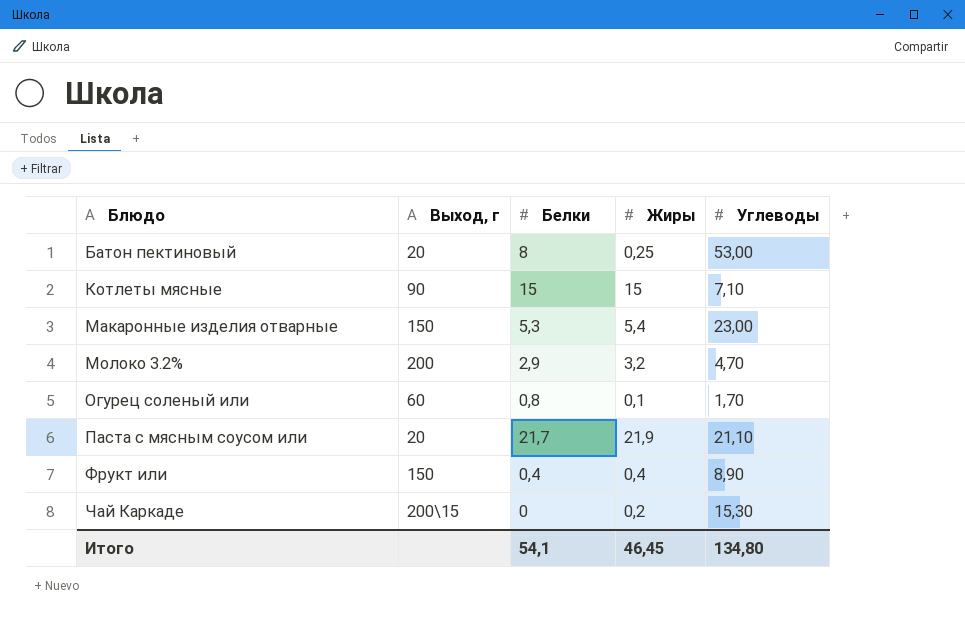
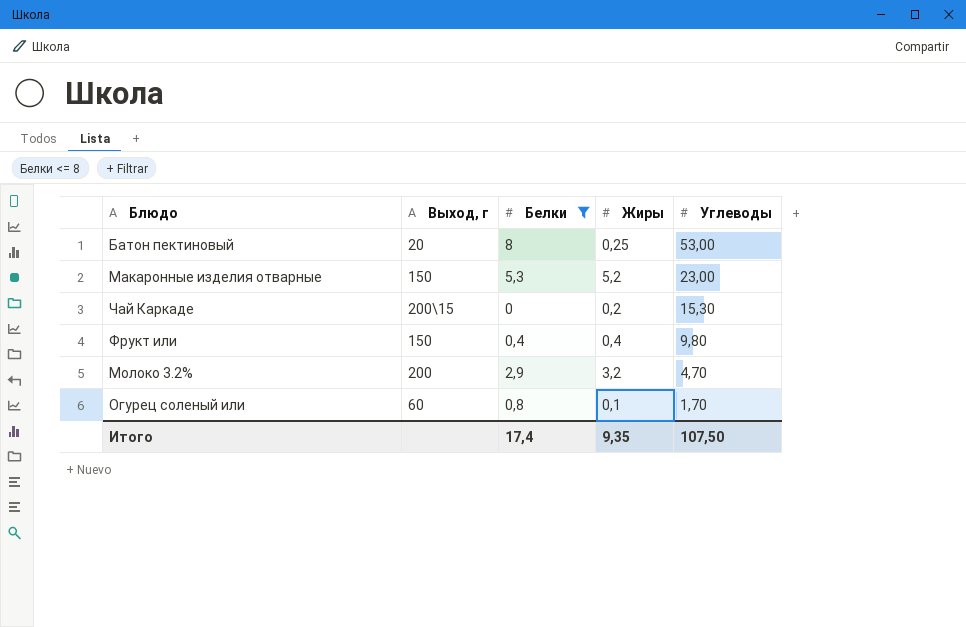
filter: none -> Белки <= 8
row order: Блюдо ascending -> Углеводы descending
Макаронные изделия отварные | Жиры: 5,4 -> 5,2
Фрукт или | Углеводы: 8,90 -> 9,80
Итого | Белки: 54,1 -> 17,4
Итого | Жиры: 46,45 -> 9,35
Итого | Углеводы: 134,80 -> 107,50

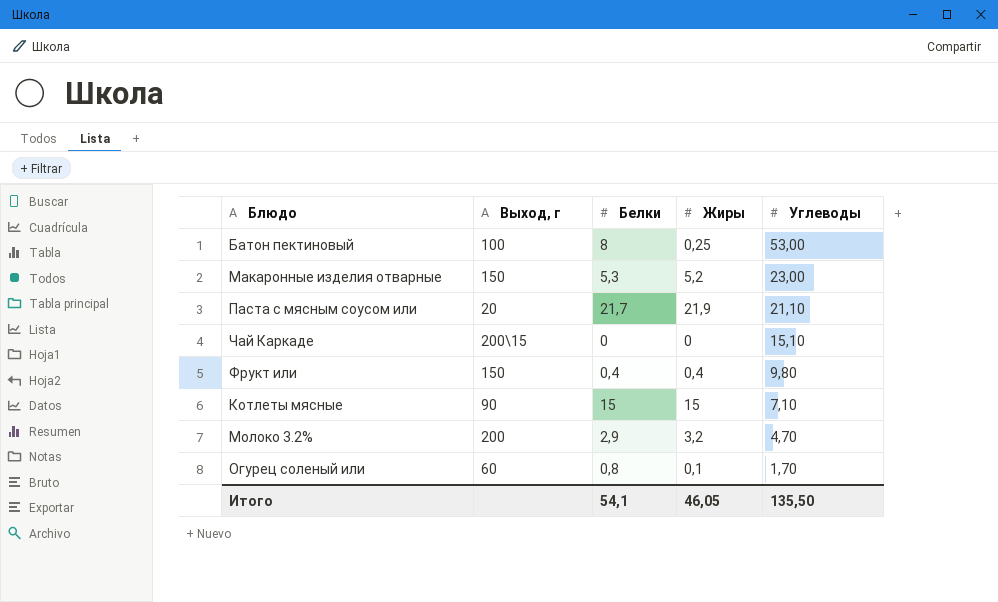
filter: Белки <= 8 -> none
Батон пектиновый | Выход, г: 20 -> 100
Чай Каркаде | Жиры: 0,2 -> 0
Чай Каркаде | Углеводы: 15,30 -> 15,10
Итого | Белки: 17,4 -> 54,1
Итого | Жиры: 9,35 -> 46,05
Итого | Углеводы: 107,50 -> 135,50

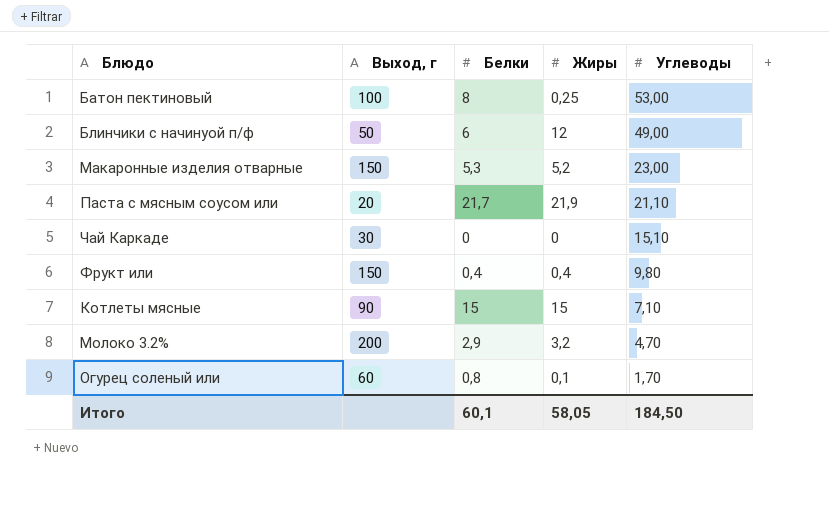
row Блинчики с начинуой п/ф: none -> 50 | 6 | 12 | 49,00
Чай Каркаде | Выход, г: 200\15 -> 30
Итого | Белки: 54,1 -> 60,1
Итого | Жиры: 46,05 -> 58,05
Итого | Углеводы: 135,50 -> 184,50

